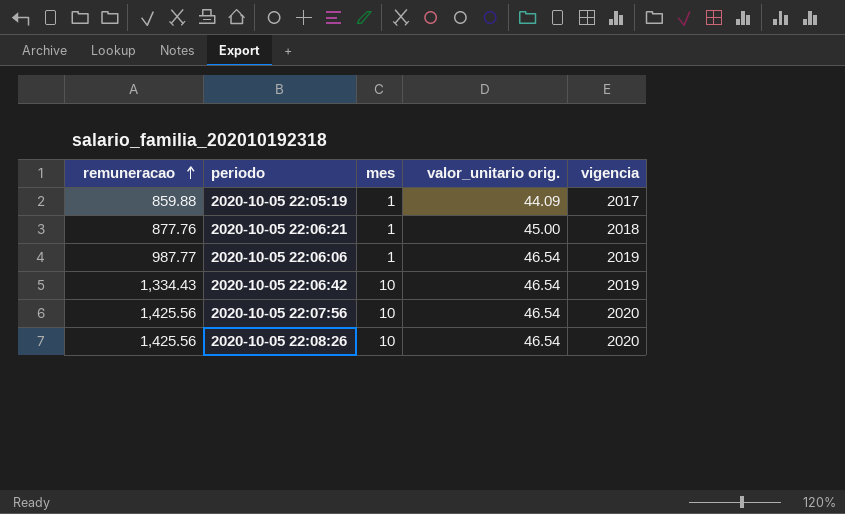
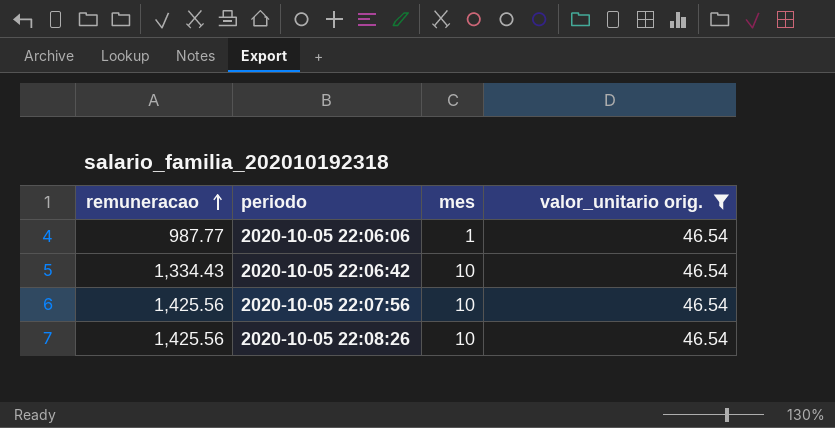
filter: none -> valor_unitario orig. = 46.54
column vigencia | position: 5 -> none

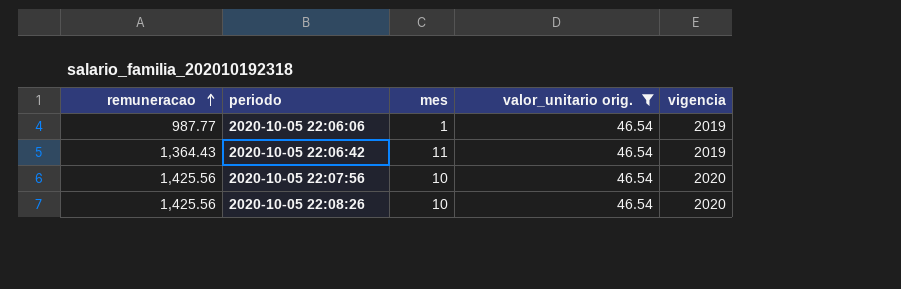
column vigencia | position: none -> 5
2020-10-05 22:06:42 | remuneracao: 1,334.43 -> 1,364.43
2020-10-05 22:06:42 | mes: 10 -> 11

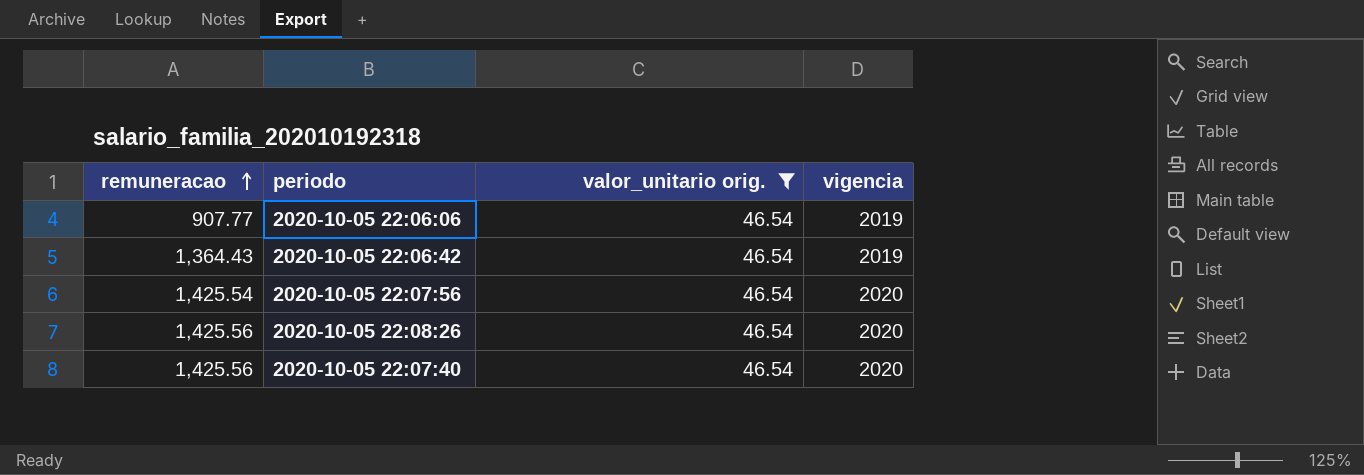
column mes | position: 3 -> none
2020-10-05 22:06:06 | remuneracao: 987.77 -> 907.77
2020-10-05 22:07:56 | remuneracao: 1,425.56 -> 1,425.54
row 2020-10-05 22:07:40: none -> 1,425.56 | 46.54 | 2020

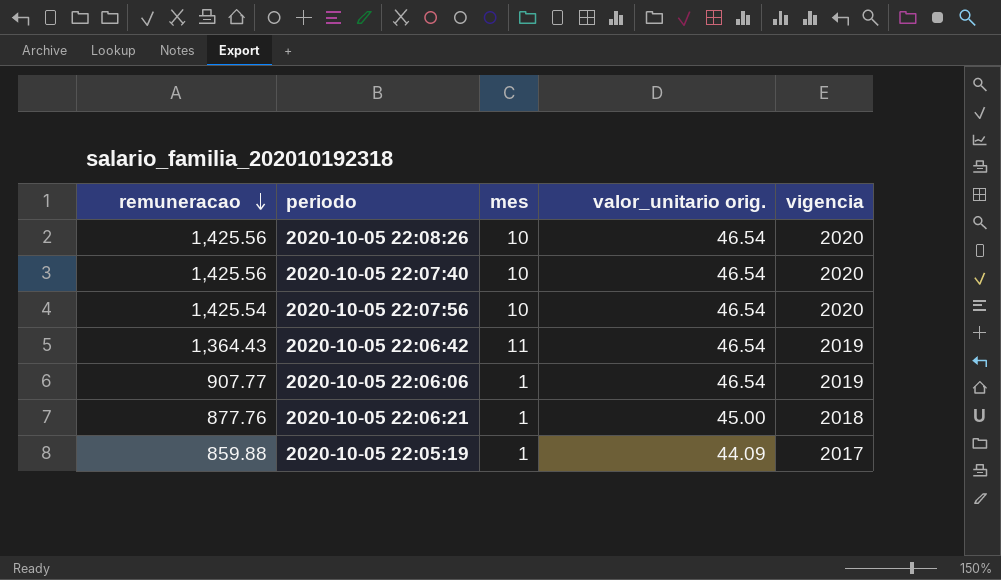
filter: valor_unitario orig. = 46.54 -> none
row order: remuneracao ascending -> remuneracao descending
column mes | position: none -> 3

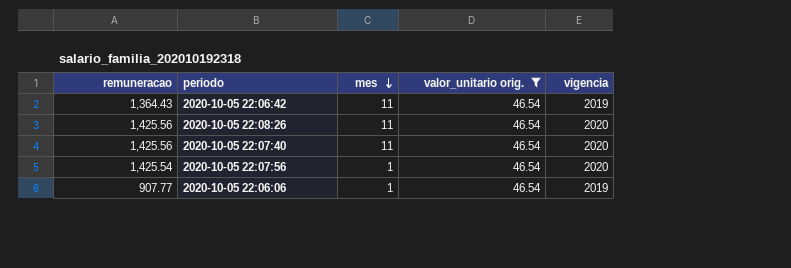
filter: none -> valor_unitario orig. = 46.54
row order: remuneracao descending -> mes descending
2020-10-05 22:08:26 | mes: 10 -> 11
2020-10-05 22:07:40 | mes: 10 -> 11
2020-10-05 22:07:56 | mes: 10 -> 1

